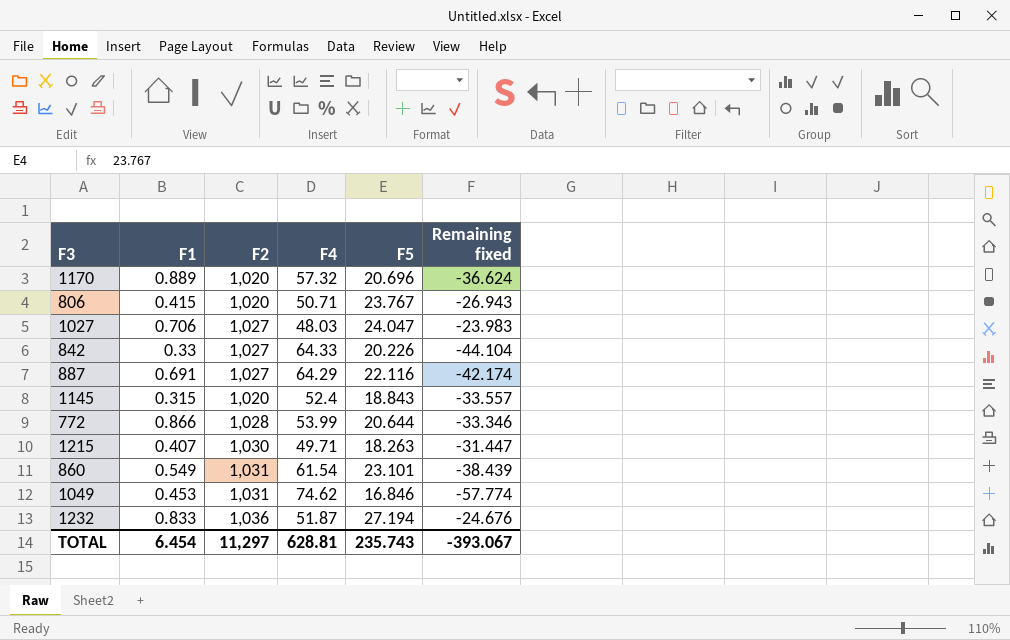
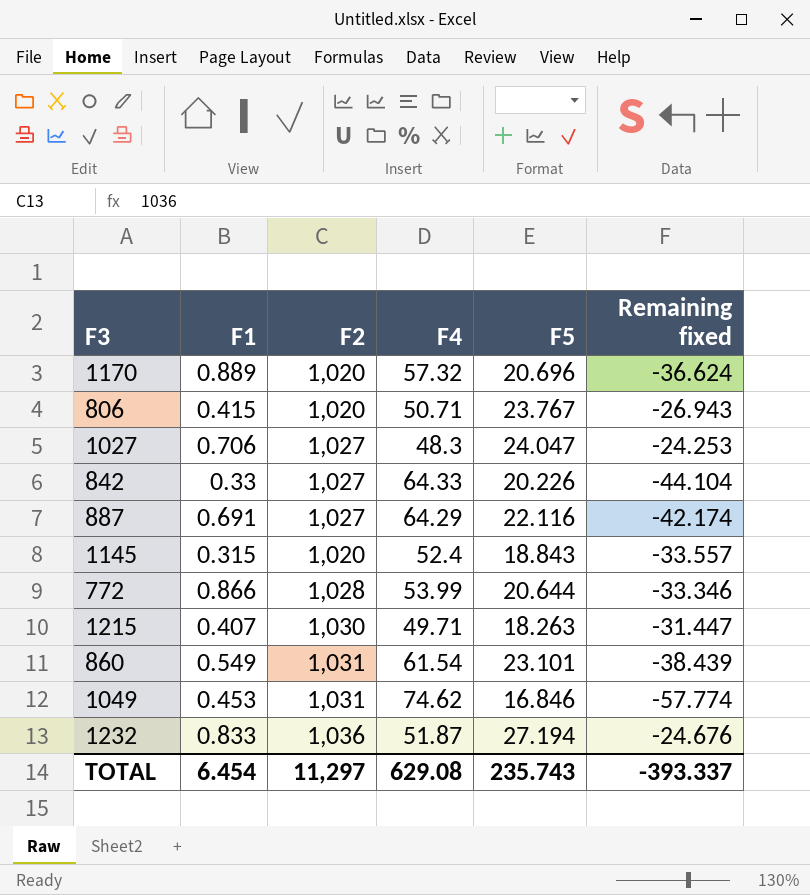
1027 | F4: 48.03 -> 48.3
1027 | Remaining fixed: -23.983 -> -24.253
TOTAL | F4: 628.81 -> 629.08
TOTAL | Remaining fixed: -393.067 -> -393.337

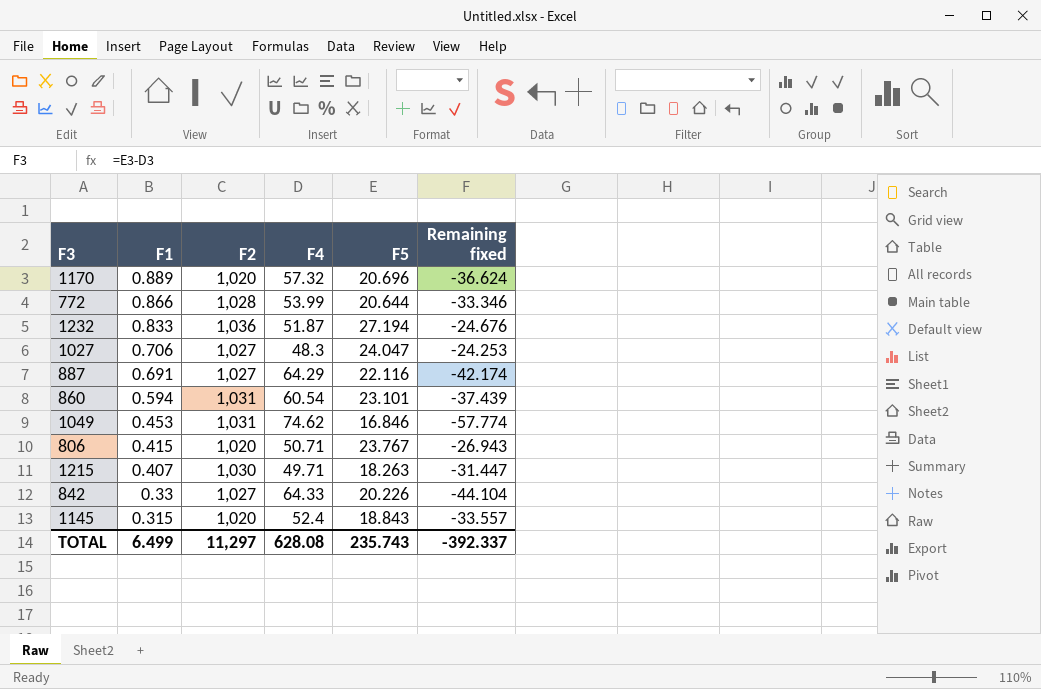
row order: none -> F1 descending
860 | F1: 0.549 -> 0.594
860 | F4: 61.54 -> 60.54
860 | Remaining fixed: -38.439 -> -37.439
TOTAL | F1: 6.454 -> 6.499
TOTAL | F4: 629.08 -> 628.08
TOTAL | Remaining fixed: -393.337 -> -392.337

